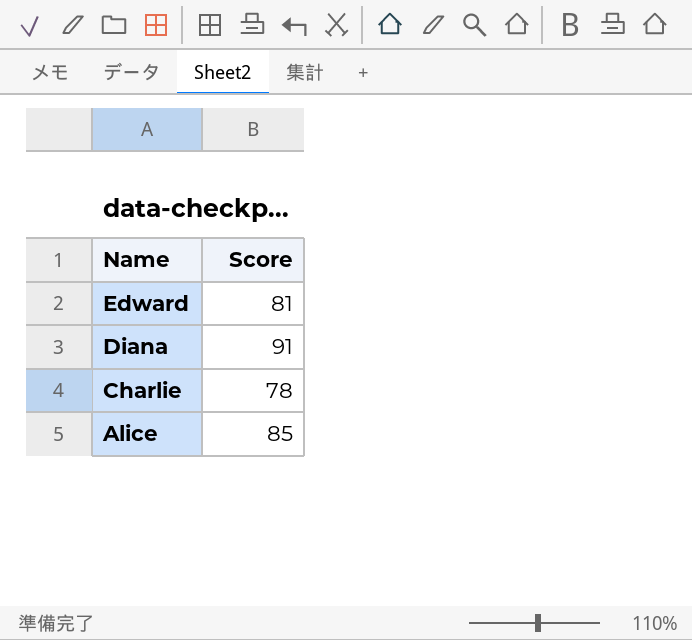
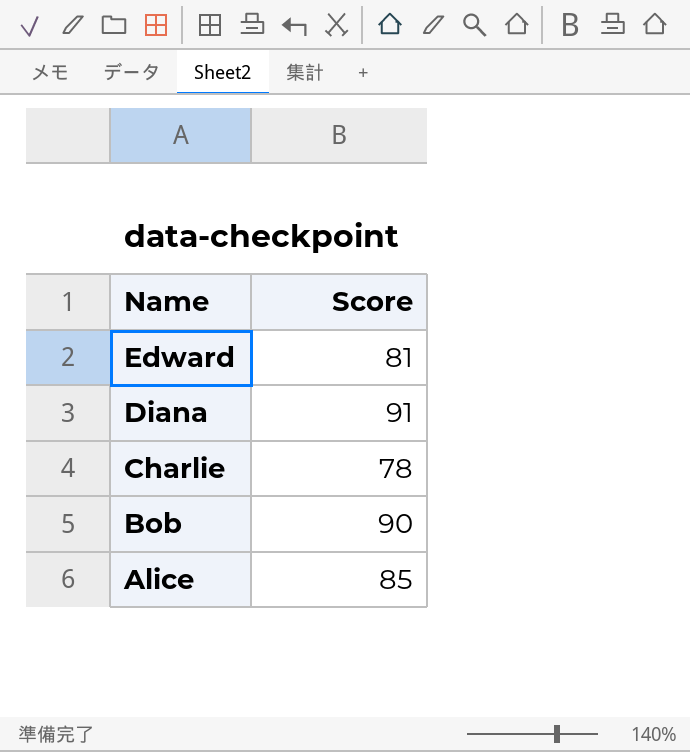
row Bob: none -> 90

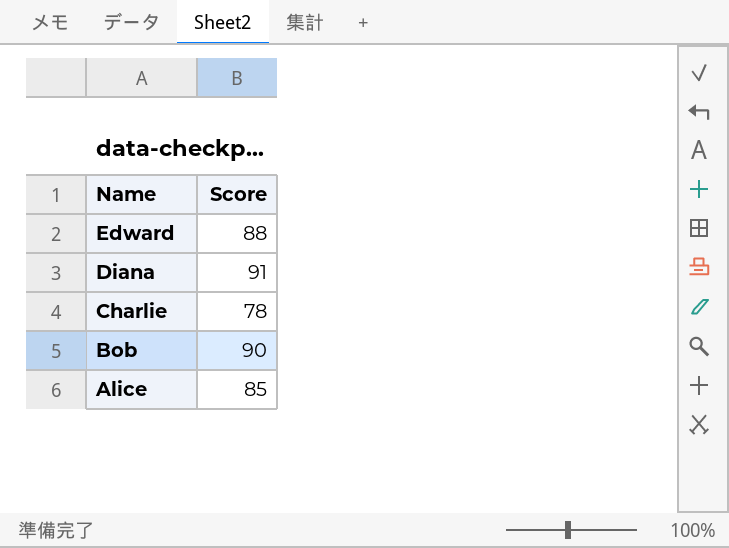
Edward | Score: 81 -> 88

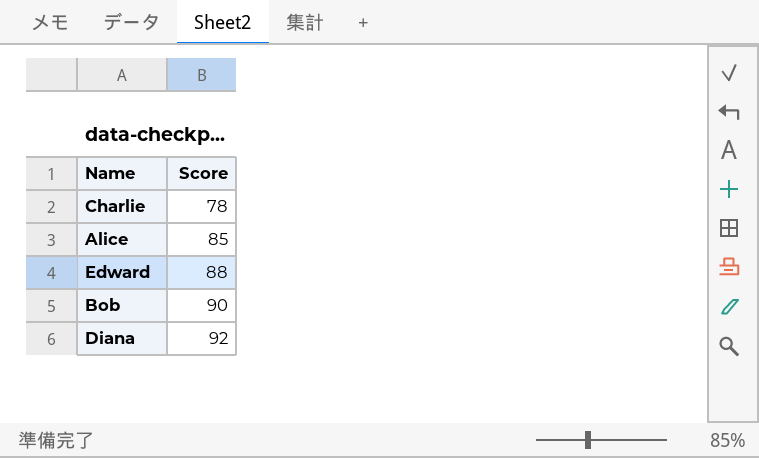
row order: Name descending -> Score ascending
Diana | Score: 91 -> 92

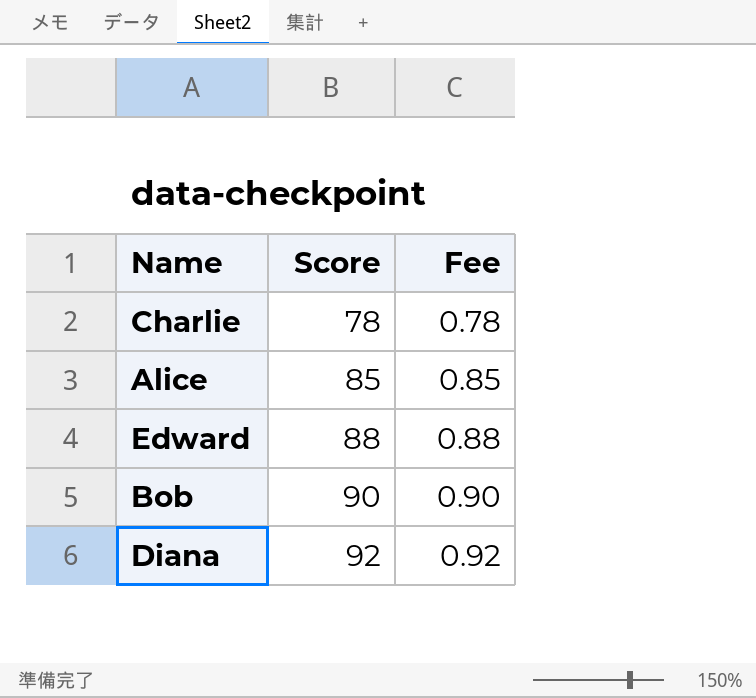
column Fee | formula: none -> [Score] * 0.01

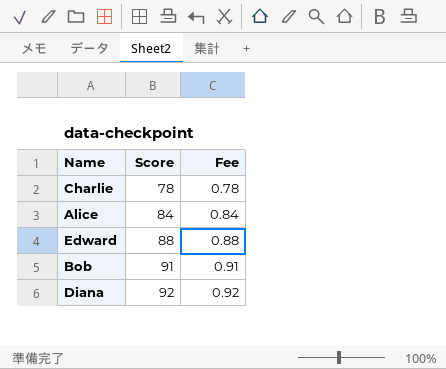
Alice | Score: 85 -> 84
Alice | Fee: 0.85 -> 0.84
Bob | Score: 90 -> 91
Bob | Fee: 0.90 -> 0.91

